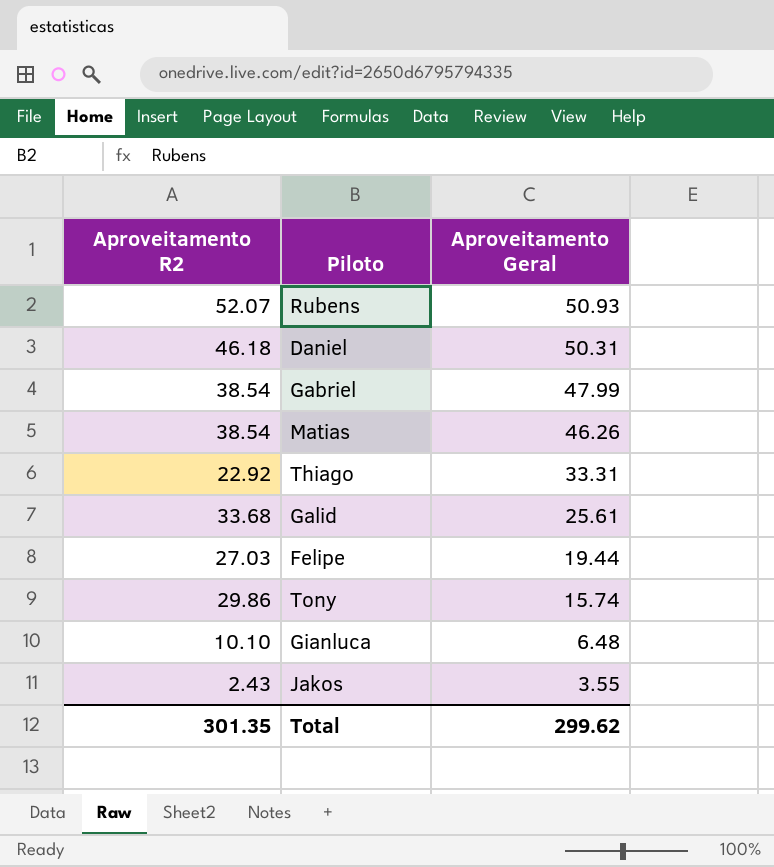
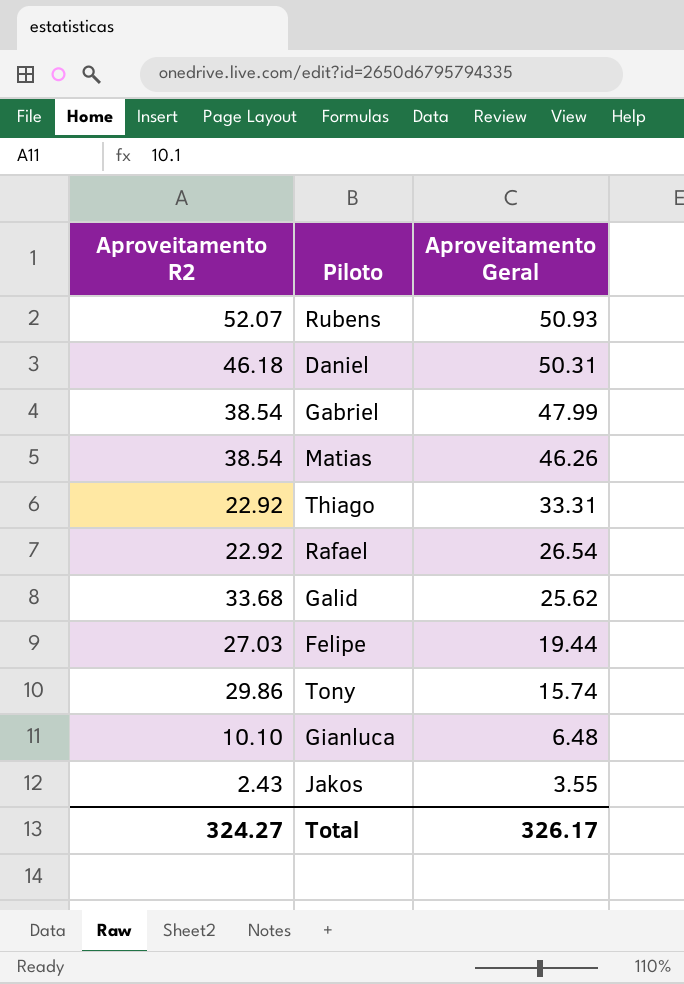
row Rafael: none -> 22.92 | 26.54
Galid | Aproveitamento Geral: 25.61 -> 25.62
Total | Aproveitamento R2: 301.35 -> 324.27
Total | Aproveitamento Geral: 299.62 -> 326.17

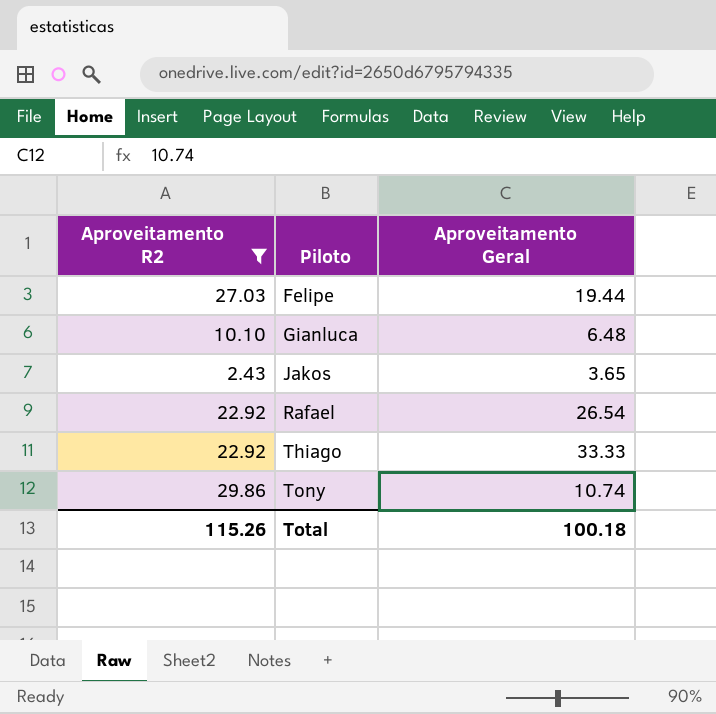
filter: none -> Aproveitamento R2 <= 29.86
row order: Aproveitamento Geral descending -> Piloto ascending
Jakos | Aproveitamento Geral: 3.55 -> 3.65
Thiago | Aproveitamento Geral: 33.31 -> 33.33
Tony | Aproveitamento Geral: 15.74 -> 10.74
Total | Aproveitamento R2: 324.27 -> 115.26
Total | Aproveitamento Geral: 326.17 -> 100.18

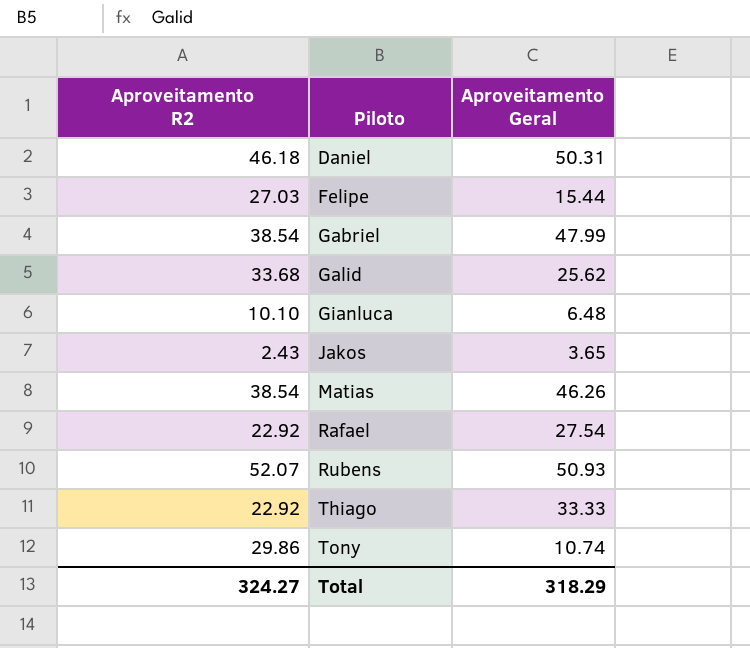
filter: Aproveitamento R2 <= 29.86 -> none
Felipe | Aproveitamento Geral: 19.44 -> 15.44
Rafael | Aproveitamento Geral: 26.54 -> 27.54
Total | Aproveitamento R2: 115.26 -> 324.27
Total | Aproveitamento Geral: 100.18 -> 318.29

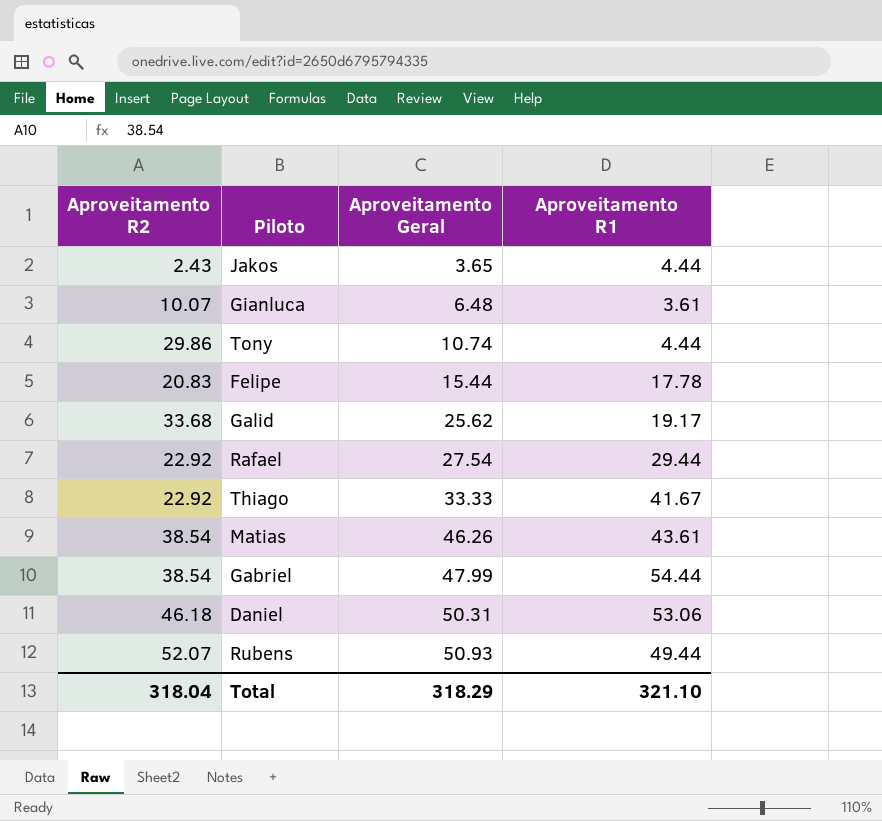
row order: Piloto ascending -> Aproveitamento Geral ascending
column Aproveitamento R1 | position: none -> 4
Gianluca | Aproveitamento R2: 10.10 -> 10.07
Felipe | Aproveitamento R2: 27.03 -> 20.83
Total | Aproveitamento R2: 324.27 -> 318.04

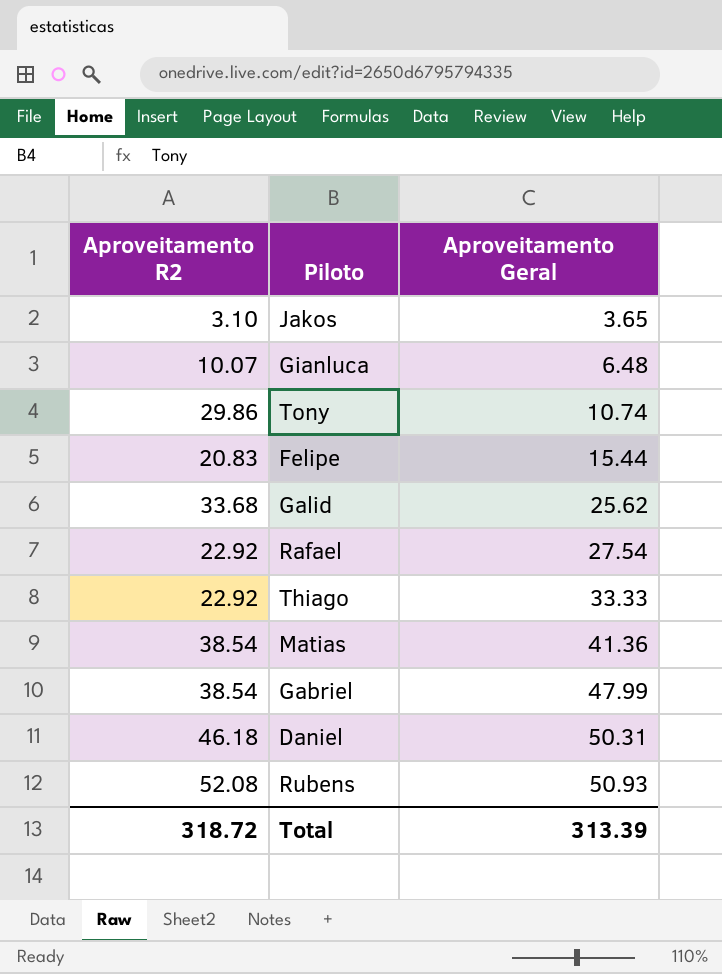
column Aproveitamento R1 | position: 4 -> none
Jakos | Aproveitamento R2: 2.43 -> 3.10
Matias | Aproveitamento Geral: 46.26 -> 41.36
Rubens | Aproveitamento R2: 52.07 -> 52.08
Total | Aproveitamento R2: 318.04 -> 318.72
Total | Aproveitamento Geral: 318.29 -> 313.39

